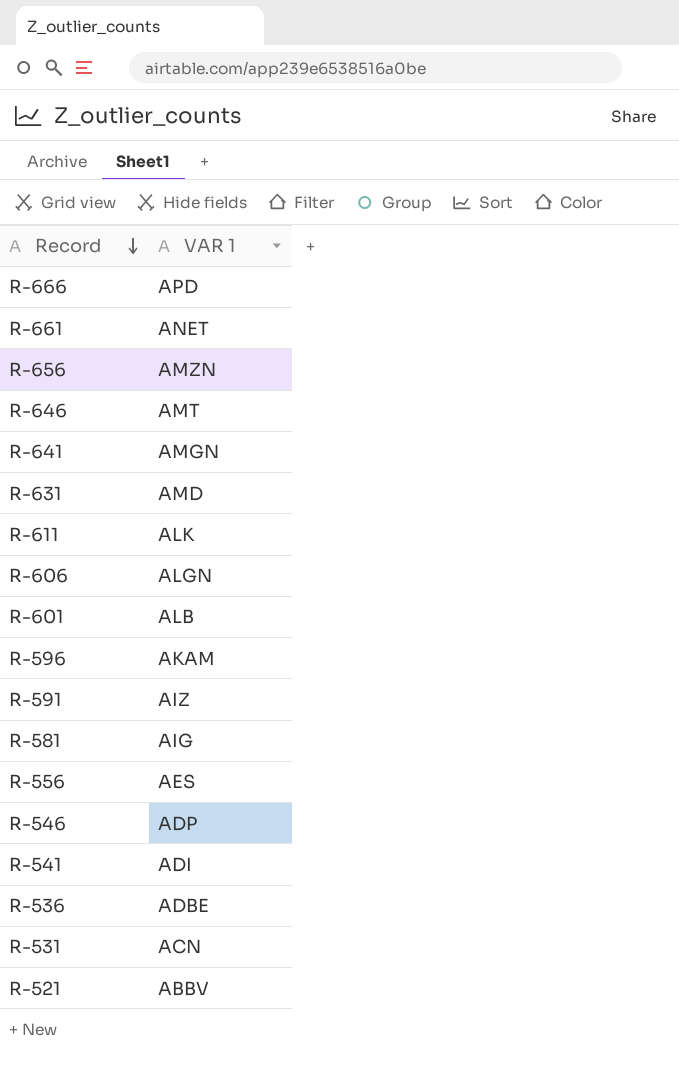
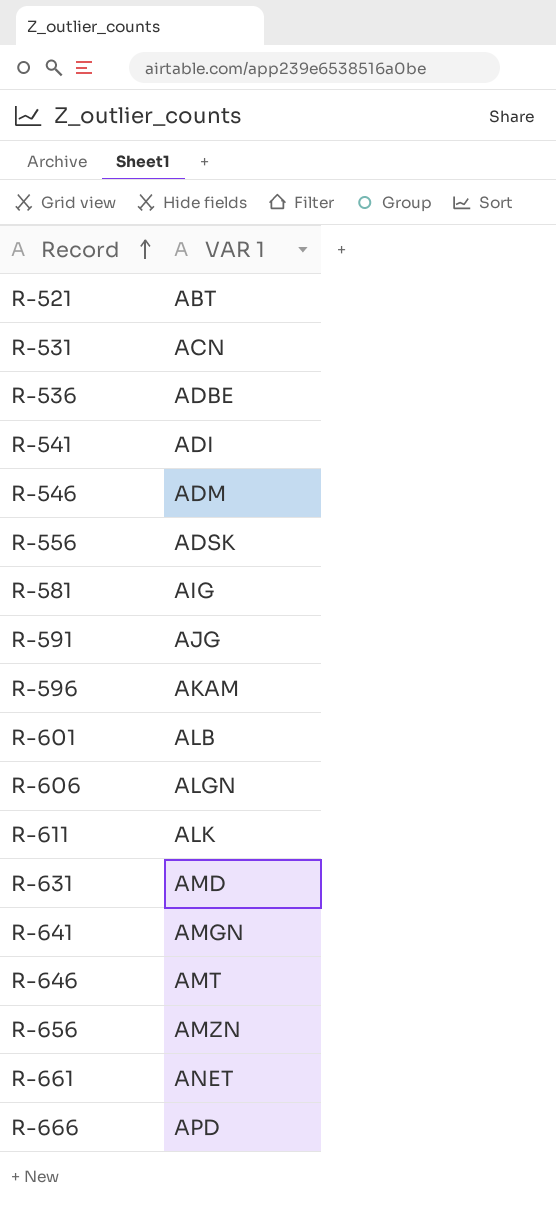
row order: Record descending -> Record ascending
R-521 | VAR 1: ABBV -> ABT
R-546 | VAR 1: ADP -> ADM
R-556 | VAR 1: AES -> ADSK
R-591 | VAR 1: AIZ -> AJG

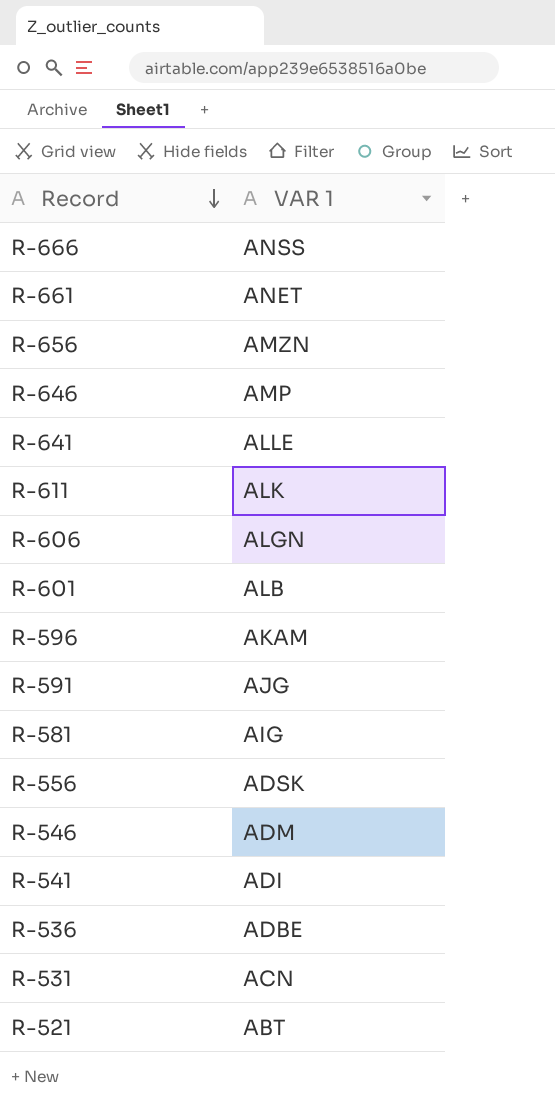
row order: Record ascending -> Record descending
row R-631: AMD -> none
R-666 | VAR 1: APD -> ANSS
R-646 | VAR 1: AMT -> AMP
R-641 | VAR 1: AMGN -> ALLE

